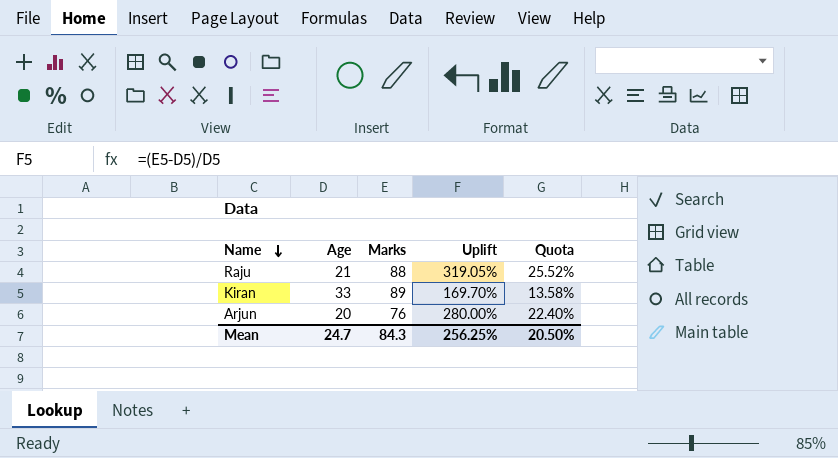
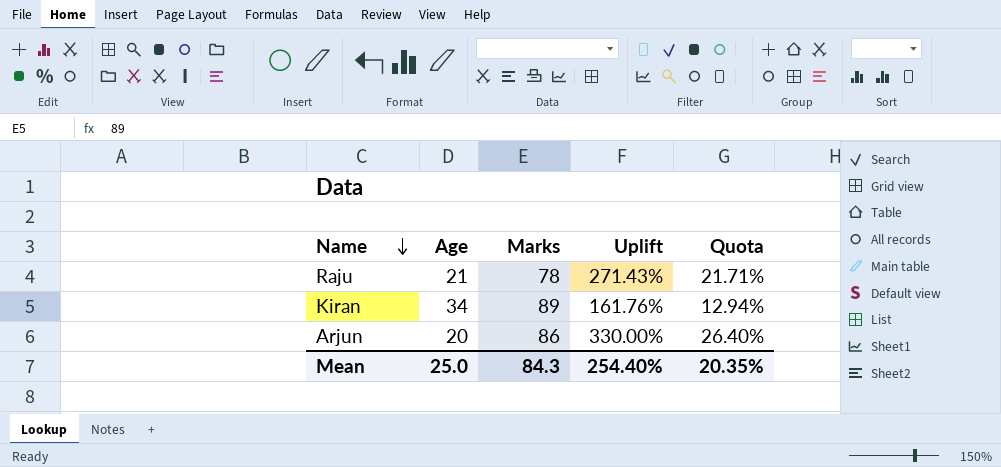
Raju | Marks: 88 -> 78
Raju | Uplift: 319.05% -> 271.43%
Raju | Quota: 25.52% -> 21.71%
Kiran | Age: 33 -> 34
Kiran | Uplift: 169.70% -> 161.76%
Kiran | Quota: 13.58% -> 12.94%
Arjun | Marks: 76 -> 86
Arjun | Uplift: 280.00% -> 330.00%
Arjun | Quota: 22.40% -> 26.40%
Mean | Age: 24.7 -> 25.0
Mean | Uplift: 256.25% -> 254.40%
Mean | Quota: 20.50% -> 20.35%

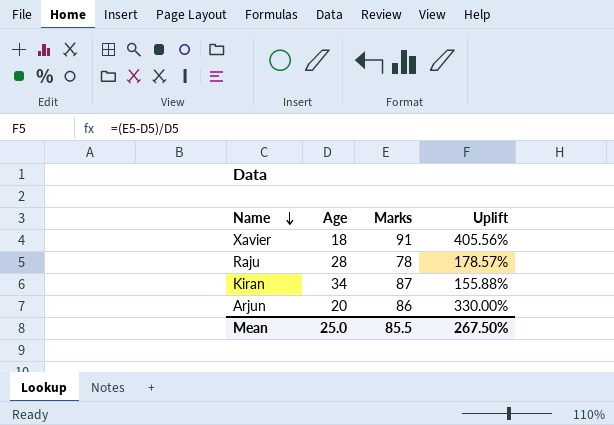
column Quota | formula: [Uplift] * 0.08 -> none
row Xavier: none -> 18 | 91 | 405.56%
Raju | Age: 21 -> 28
Raju | Uplift: 271.43% -> 178.57%
Kiran | Marks: 89 -> 87
Kiran | Uplift: 161.76% -> 155.88%
Mean | Marks: 84.3 -> 85.5
Mean | Uplift: 254.40% -> 267.50%

